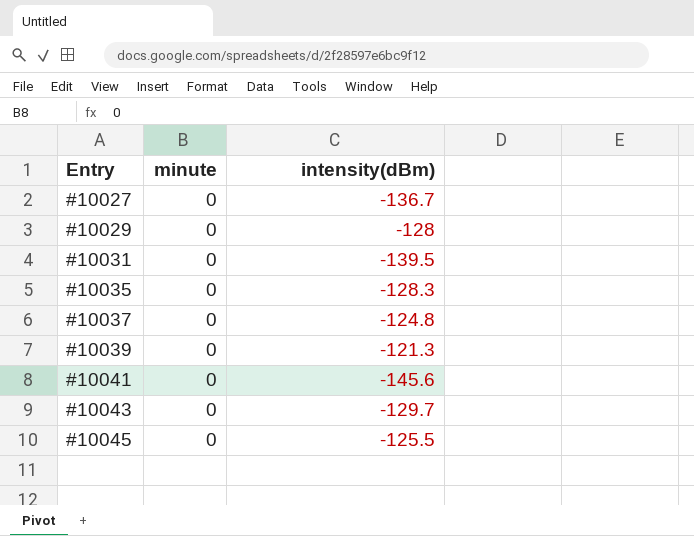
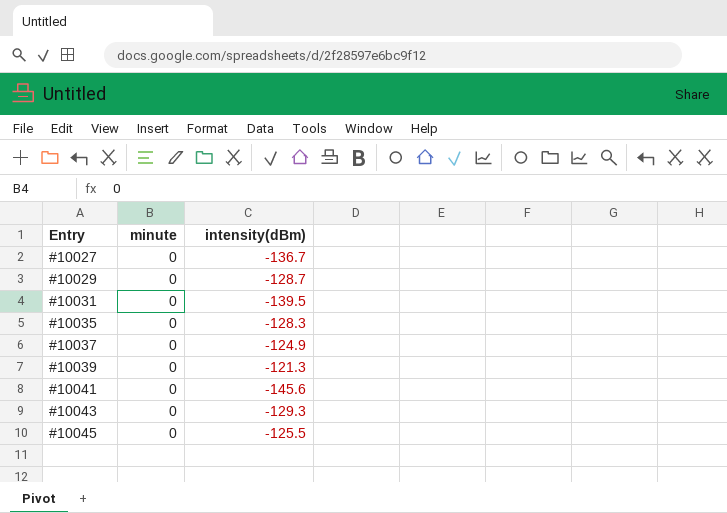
#10029 | intensity(dBm): -128 -> -128.7
#10037 | intensity(dBm): -124.8 -> -124.9
#10043 | intensity(dBm): -129.7 -> -129.3

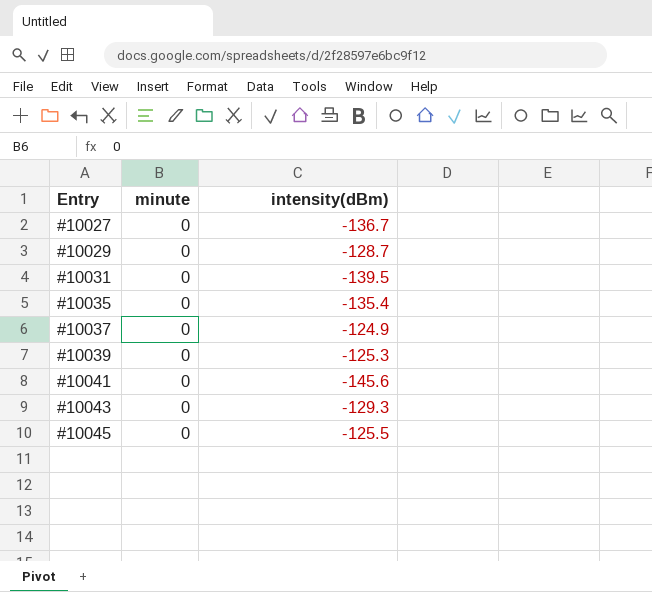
#10035 | intensity(dBm): -128.3 -> -135.4
#10039 | intensity(dBm): -121.3 -> -125.3

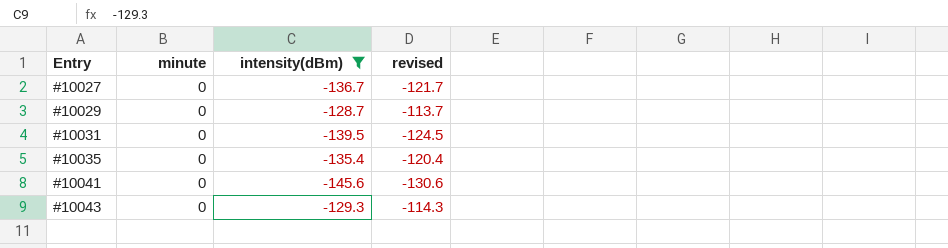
filter: none -> intensity(dBm) <= -128.7
column revised | formula: none -> [intensity(dBm)] + 15

